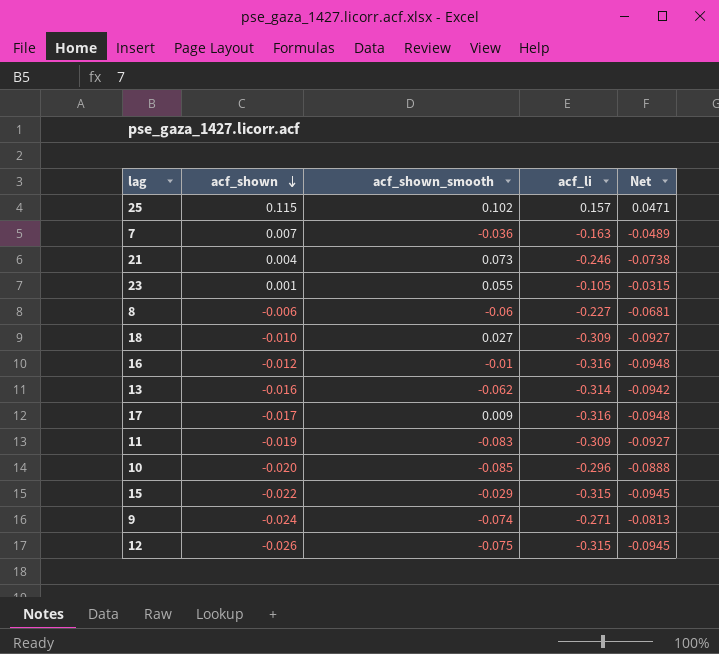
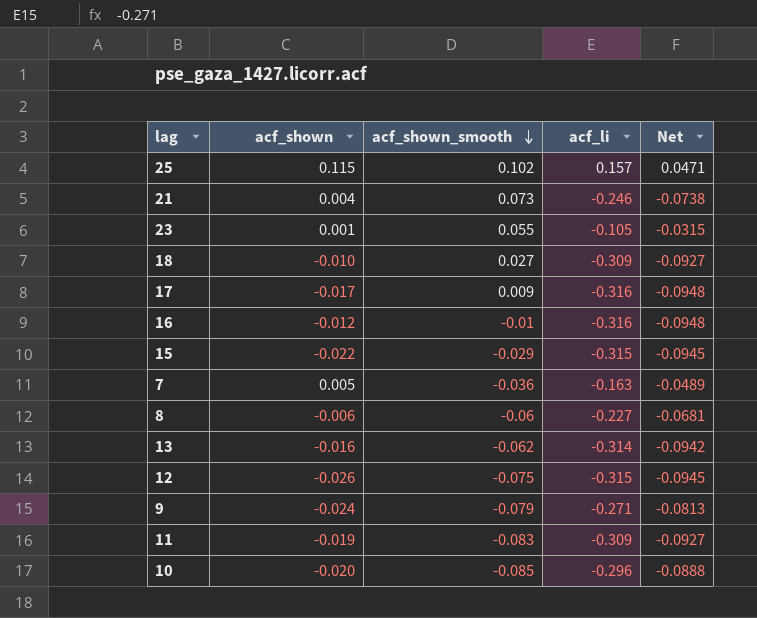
row order: acf_shown descending -> acf_shown_smooth descending
7 | acf_shown: 0.007 -> 0.005
9 | acf_shown_smooth: -0.074 -> -0.079

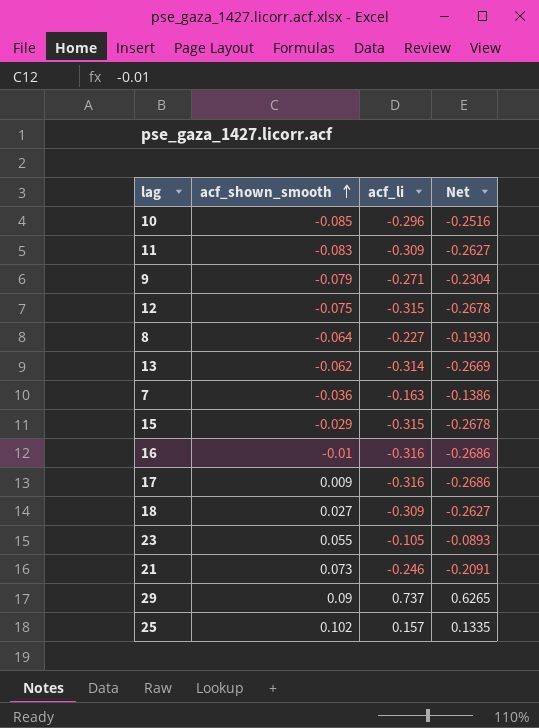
row order: acf_shown_smooth descending -> acf_shown_smooth ascending
column acf_shown | position: 2 -> none
column Net | formula: [acf_li] * 0.3 -> [acf_li] * 0.85
8 | acf_shown_smooth: -0.06 -> -0.064
row 29: none -> 0.09 | 0.737 | 0.6265

